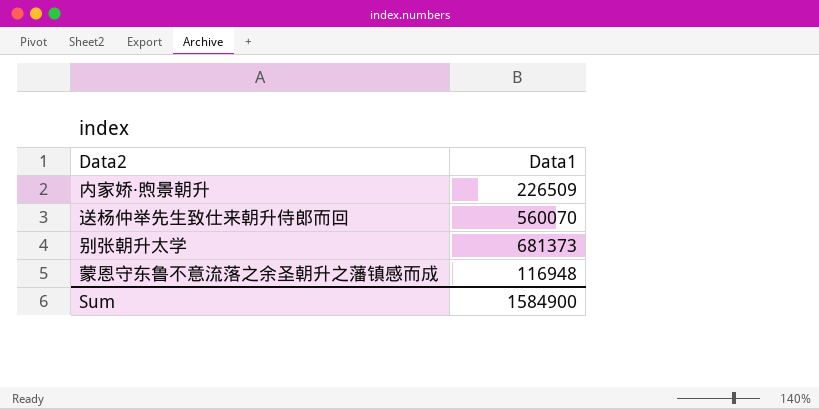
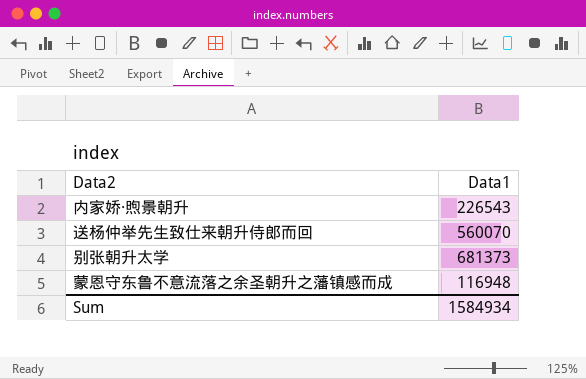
内家娇·煦景朝升 | Data1: 226509 -> 226543
Sum | Data1: 1584900 -> 1584934

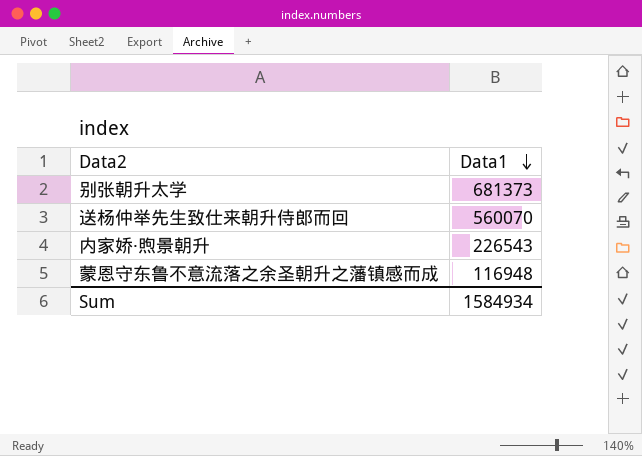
row order: none -> Data1 descending

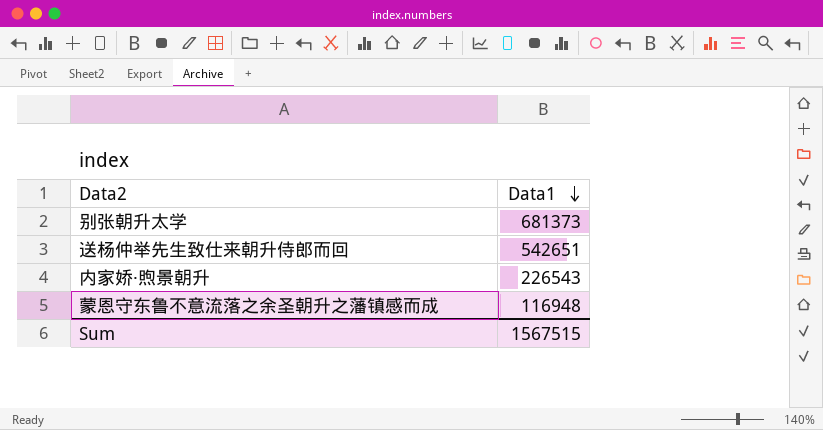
送杨仲举先生致仕来朝升侍郎而回 | Data1: 560070 -> 542651
Sum | Data1: 1584934 -> 1567515

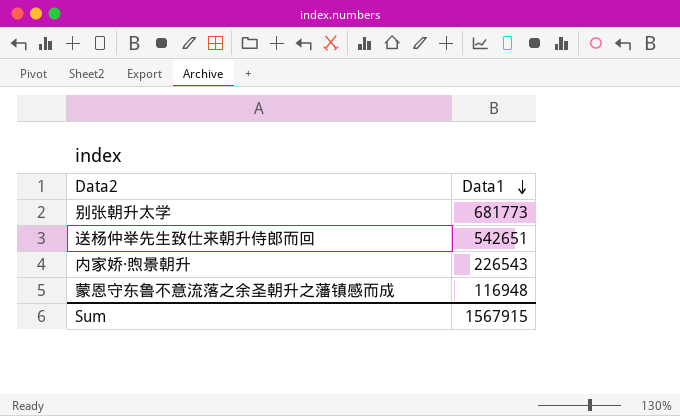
别张朝升太学 | Data1: 681373 -> 681773
Sum | Data1: 1567515 -> 1567915

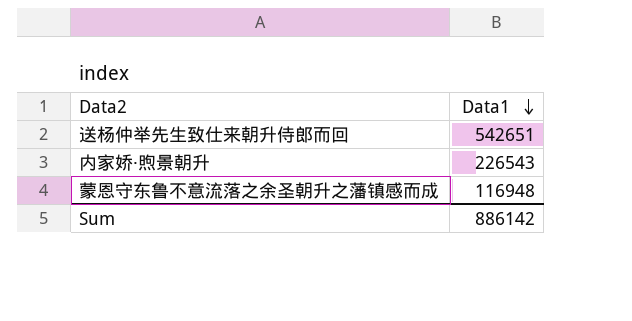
row 别张朝升太学: 681773 -> none
Sum | Data1: 1567915 -> 886142

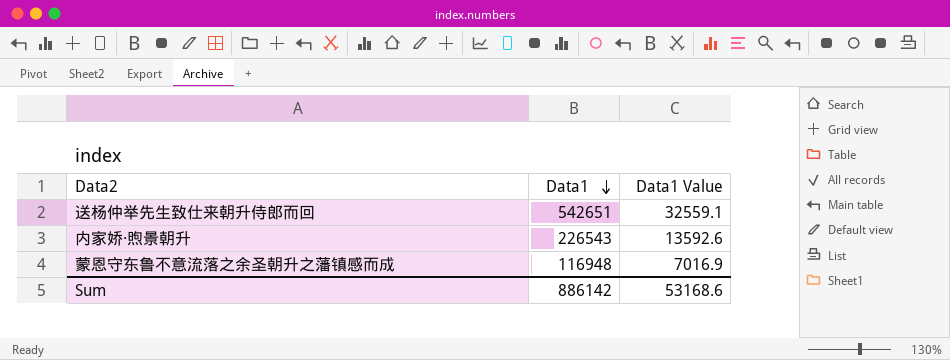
column Data1 Value | formula: none -> [Data1] * 0.06

